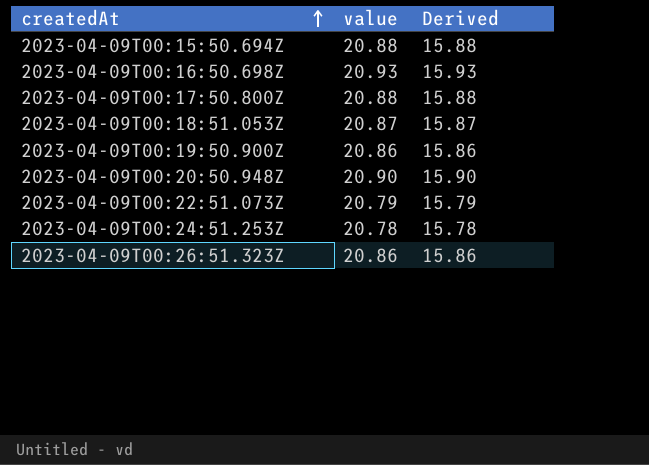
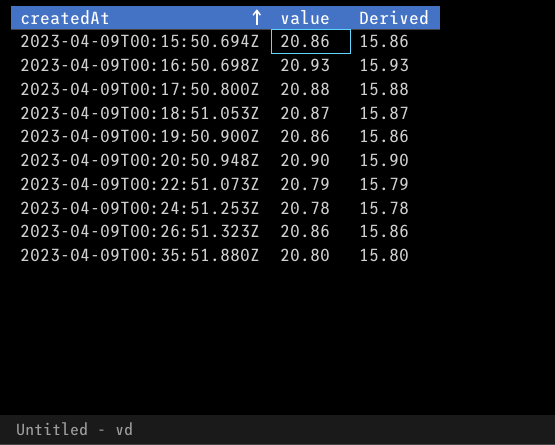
2023-04-09T00:15:50.694Z | value: 20.88 -> 20.86
2023-04-09T00:15:50.694Z | Derived: 15.88 -> 15.86
row 2023-04-09T00:35:51.880Z: none -> 20.80 | 15.80

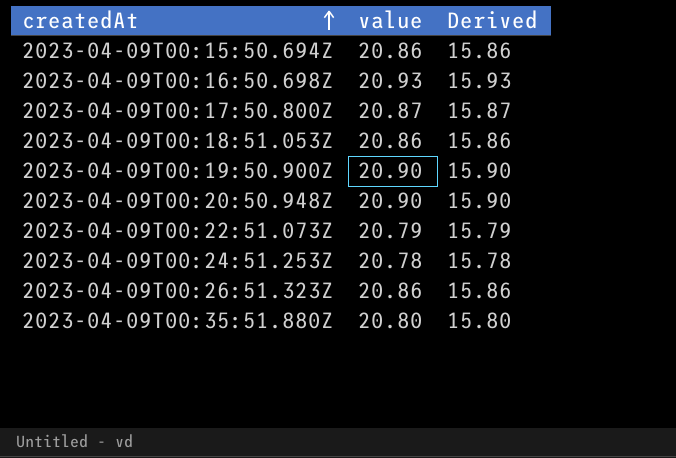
2023-04-09T00:17:50.800Z | value: 20.88 -> 20.87
2023-04-09T00:17:50.800Z | Derived: 15.88 -> 15.87
2023-04-09T00:18:51.053Z | value: 20.87 -> 20.86
2023-04-09T00:18:51.053Z | Derived: 15.87 -> 15.86
2023-04-09T00:19:50.900Z | value: 20.86 -> 20.90
2023-04-09T00:19:50.900Z | Derived: 15.86 -> 15.90

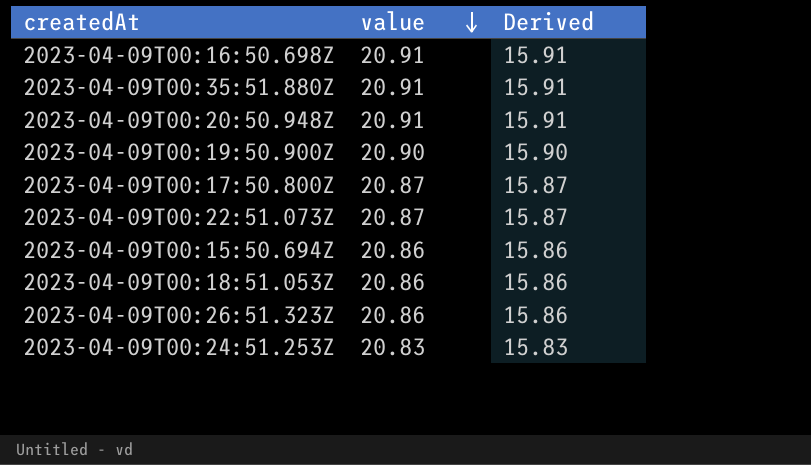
row order: createdAt ascending -> value descending
2023-04-09T00:16:50.698Z | value: 20.93 -> 20.91
2023-04-09T00:16:50.698Z | Derived: 15.93 -> 15.91
2023-04-09T00:35:51.880Z | value: 20.80 -> 20.91
2023-04-09T00:35:51.880Z | Derived: 15.80 -> 15.91
2023-04-09T00:20:50.948Z | value: 20.90 -> 20.91
2023-04-09T00:20:50.948Z | Derived: 15.90 -> 15.91
2023-04-09T00:22:51.073Z | value: 20.79 -> 20.87
2023-04-09T00:22:51.073Z | Derived: 15.79 -> 15.87
2023-04-09T00:24:51.253Z | value: 20.78 -> 20.83
2023-04-09T00:24:51.253Z | Derived: 15.78 -> 15.83

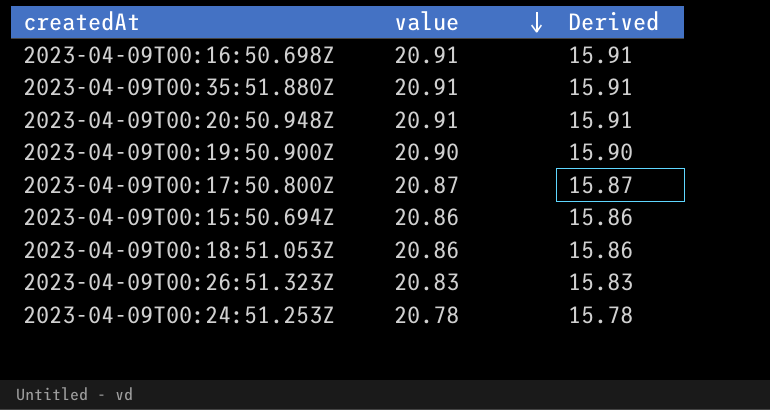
row 2023-04-09T00:22:51.073Z: 20.87 | 15.87 -> none
2023-04-09T00:26:51.323Z | value: 20.86 -> 20.83
2023-04-09T00:26:51.323Z | Derived: 15.86 -> 15.83
2023-04-09T00:24:51.253Z | value: 20.83 -> 20.78
2023-04-09T00:24:51.253Z | Derived: 15.83 -> 15.78

